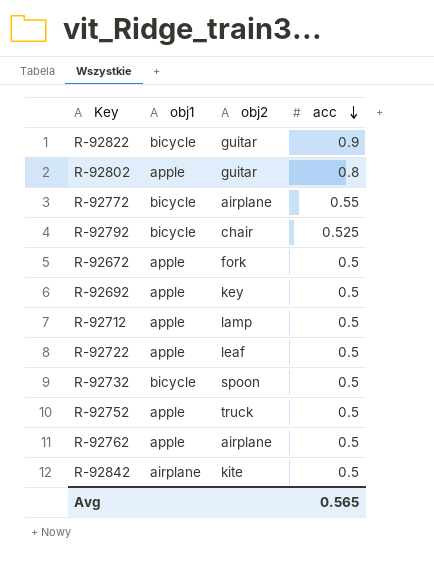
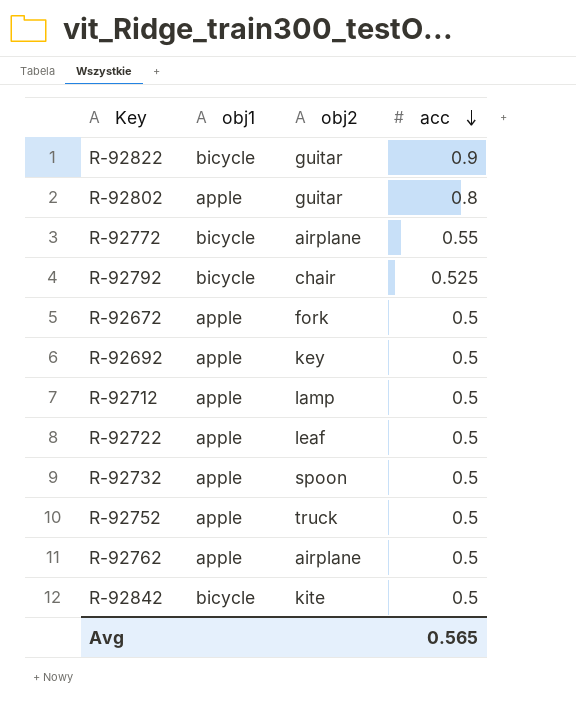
R-92732 | obj1: bicycle -> apple
R-92842 | obj1: airplane -> bicycle

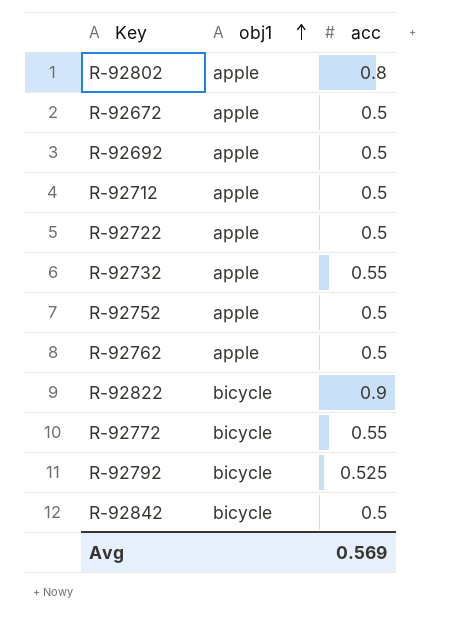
row order: acc descending -> obj1 ascending
column obj2 | position: 3 -> none
R-92732 | acc: 0.5 -> 0.55
Avg | acc: 0.565 -> 0.569

